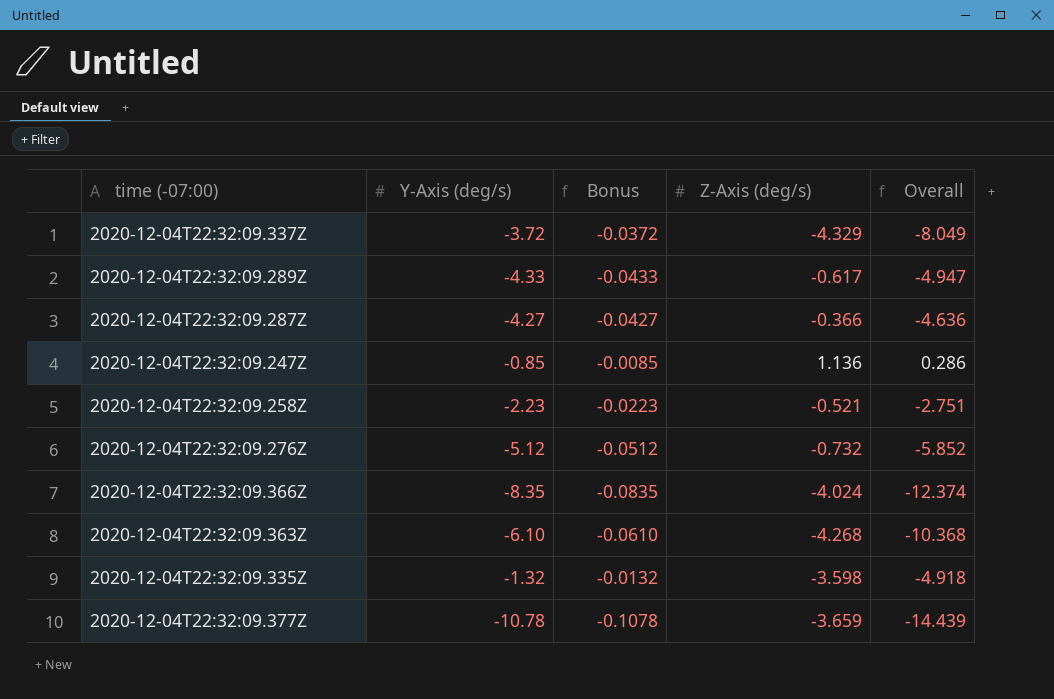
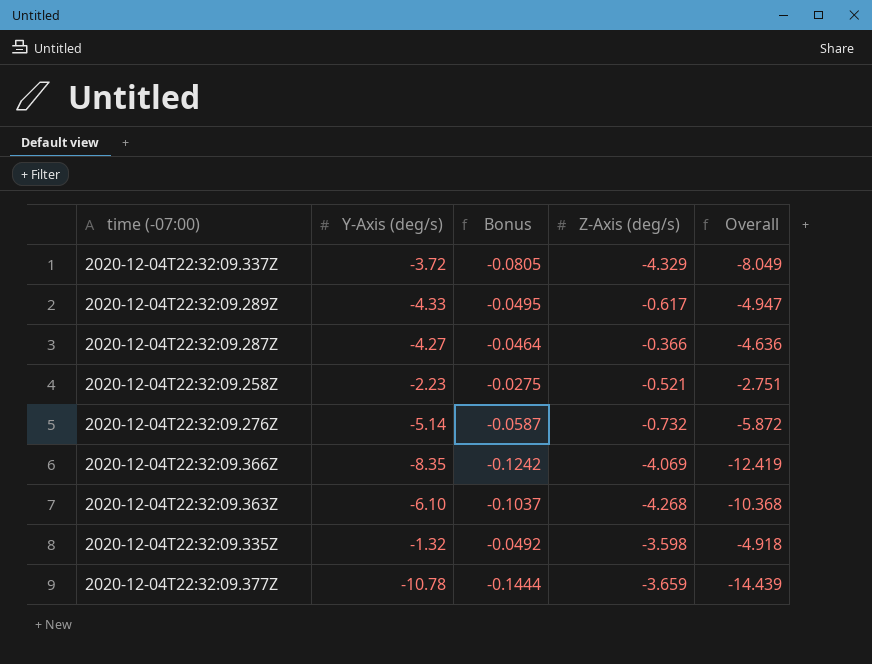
column Bonus | formula: [Y-Axis (deg/s)] * 0.01 -> [Overall] * 0.01
row 2020-12-04T22:32:09.247Z: -0.85 | -0.0085 | 1.136 | 0.286 -> none
2020-12-04T22:32:09.276Z | Y-Axis (deg/s): -5.12 -> -5.14
2020-12-04T22:32:09.276Z | Overall: -5.852 -> -5.872
2020-12-04T22:32:09.366Z | Z-Axis (deg/s): -4.024 -> -4.069
2020-12-04T22:32:09.366Z | Overall: -12.374 -> -12.419

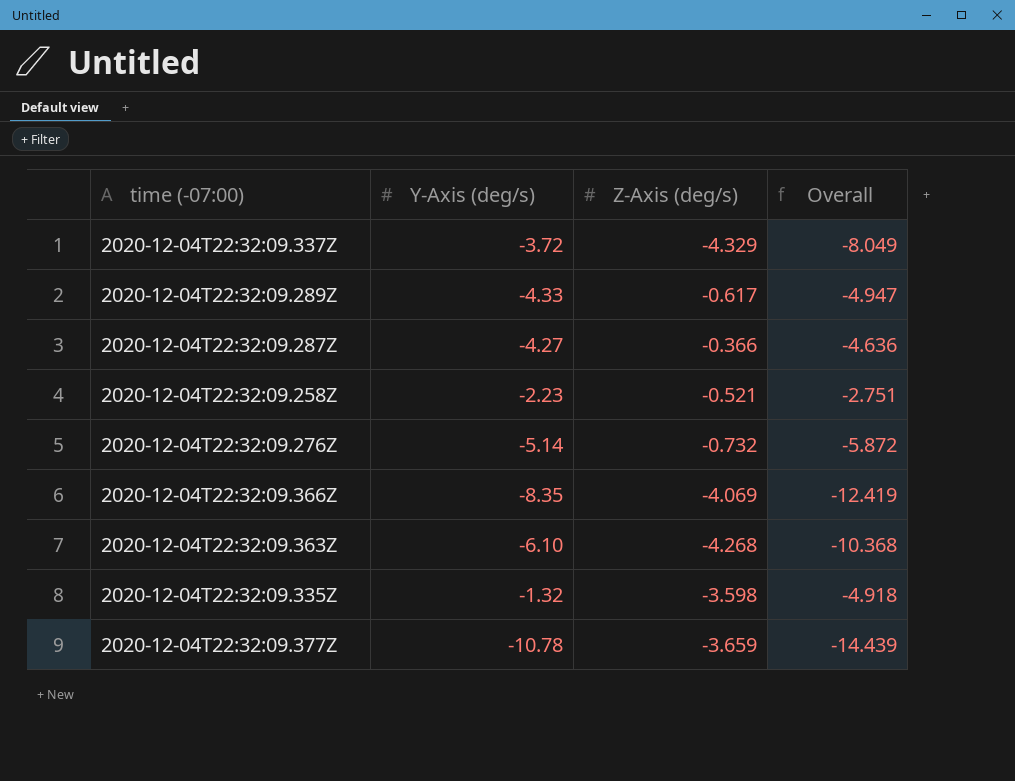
column Bonus | formula: [Overall] * 0.01 -> none

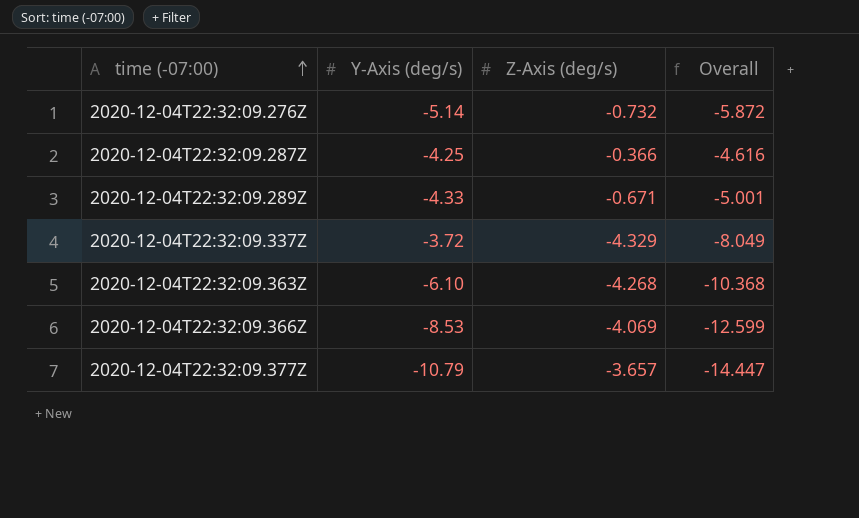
row order: none -> time (-07:00) ascending
row 2020-12-04T22:32:09.258Z: -2.23 | -0.521 | -2.751 -> none
row 2020-12-04T22:32:09.335Z: -1.32 | -3.598 | -4.918 -> none
2020-12-04T22:32:09.287Z | Y-Axis (deg/s): -4.27 -> -4.25
2020-12-04T22:32:09.287Z | Overall: -4.636 -> -4.616
2020-12-04T22:32:09.289Z | Z-Axis (deg/s): -0.617 -> -0.671
2020-12-04T22:32:09.289Z | Overall: -4.947 -> -5.001
2020-12-04T22:32:09.366Z | Y-Axis (deg/s): -8.35 -> -8.53
2020-12-04T22:32:09.366Z | Overall: -12.419 -> -12.599
2020-12-04T22:32:09.377Z | Y-Axis (deg/s): -10.78 -> -10.79
2020-12-04T22:32:09.377Z | Z-Axis (deg/s): -3.659 -> -3.657
2020-12-04T22:32:09.377Z | Overall: -14.439 -> -14.447

